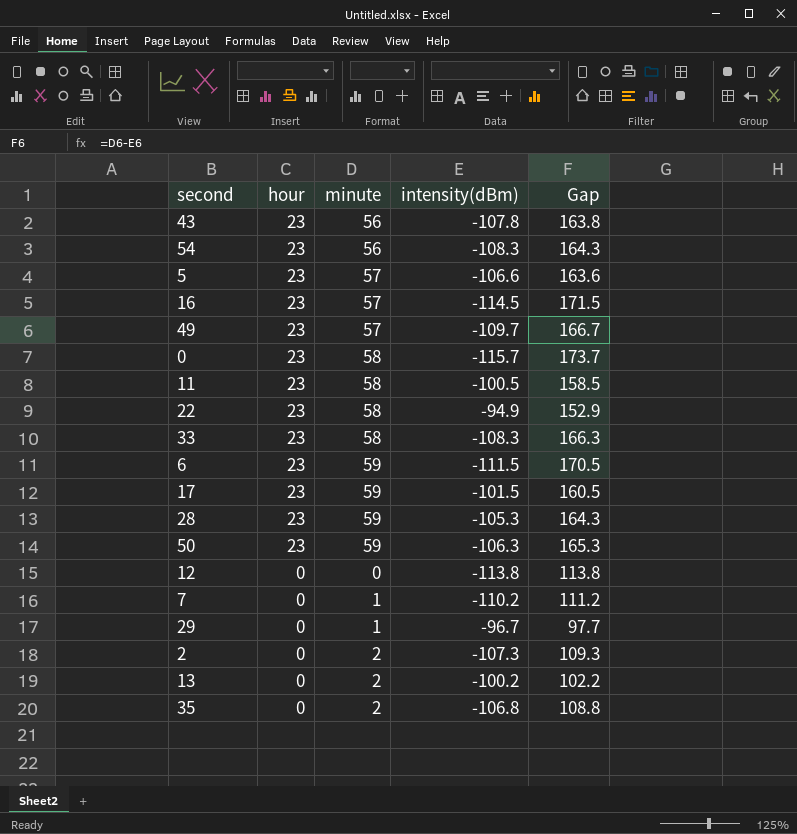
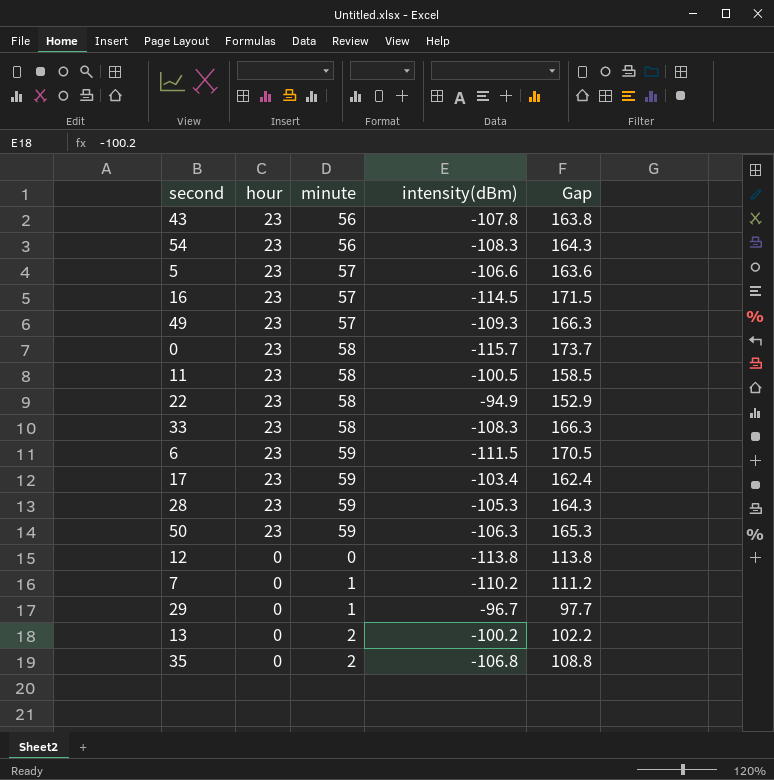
row 2: 0 | 2 | -107.3 | 109.3 -> none
49 | intensity(dBm): -109.7 -> -109.3
49 | Gap: 166.7 -> 166.3
17 | intensity(dBm): -101.5 -> -103.4
17 | Gap: 160.5 -> 162.4

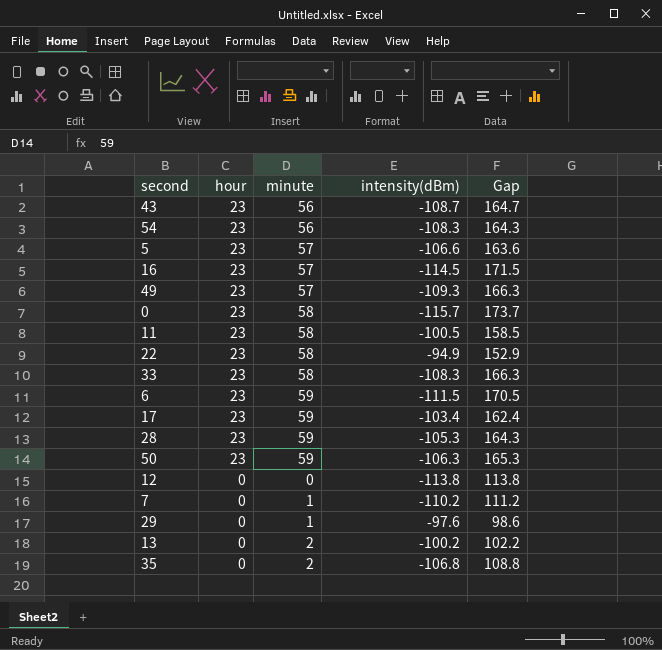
43 | intensity(dBm): -107.8 -> -108.7
43 | Gap: 163.8 -> 164.7
29 | intensity(dBm): -96.7 -> -97.6
29 | Gap: 97.7 -> 98.6

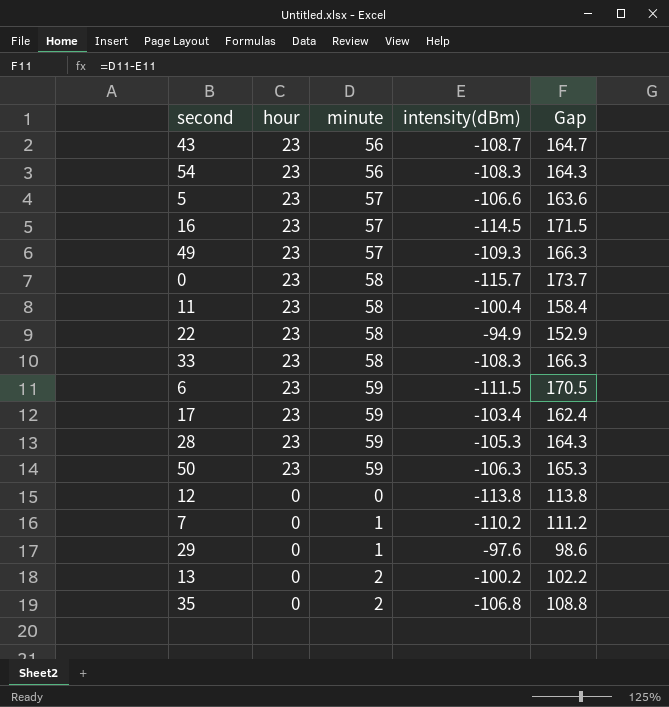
11 | intensity(dBm): -100.5 -> -100.4
11 | Gap: 158.5 -> 158.4

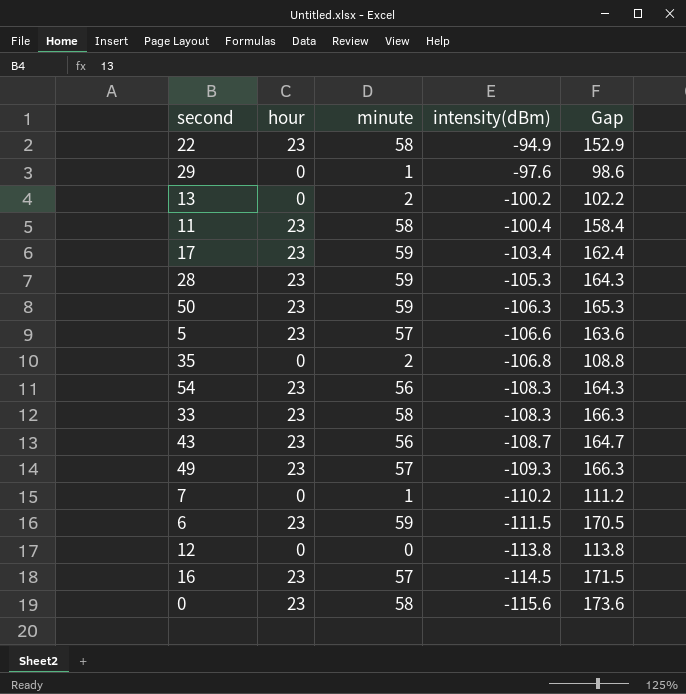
row order: hour descending -> intensity(dBm) descending
0 | intensity(dBm): -115.7 -> -115.6
0 | Gap: 173.7 -> 173.6

